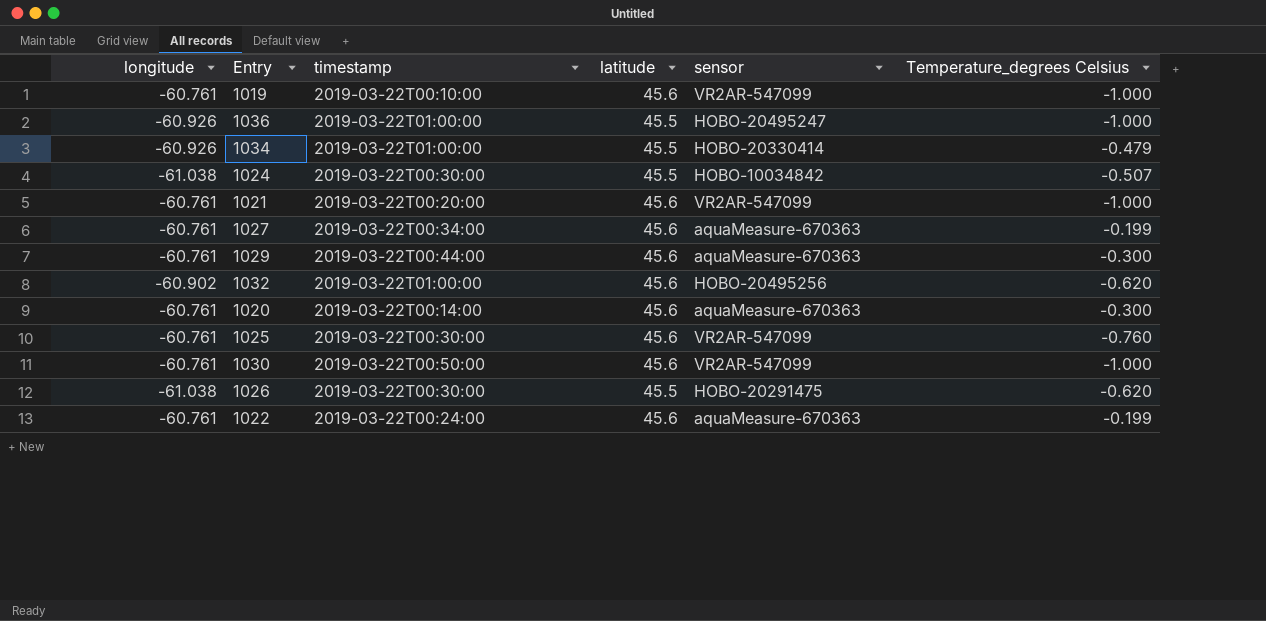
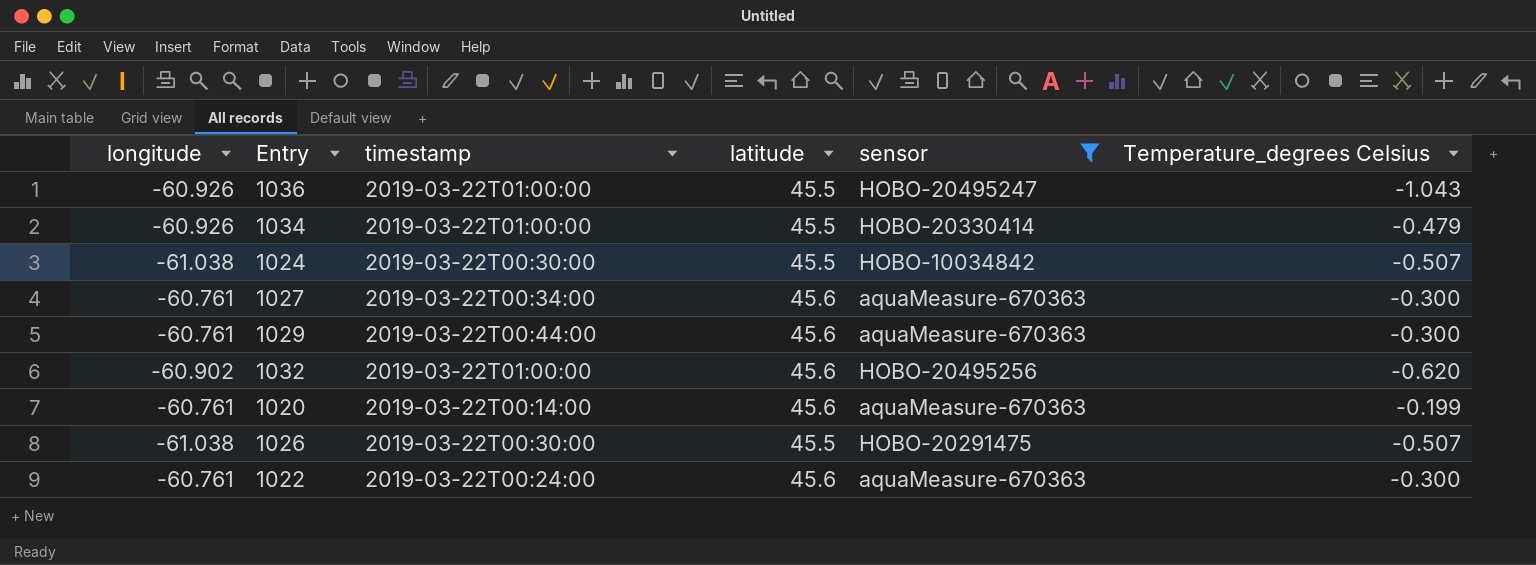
filter: none -> sensor != VR2AR-547099
1036 | Temperature_degrees Celsius: -1.000 -> -1.043
1027 | Temperature_degrees Celsius: -0.199 -> -0.300
1020 | Temperature_degrees Celsius: -0.300 -> -0.199
1026 | Temperature_degrees Celsius: -0.620 -> -0.507
1022 | Temperature_degrees Celsius: -0.199 -> -0.300

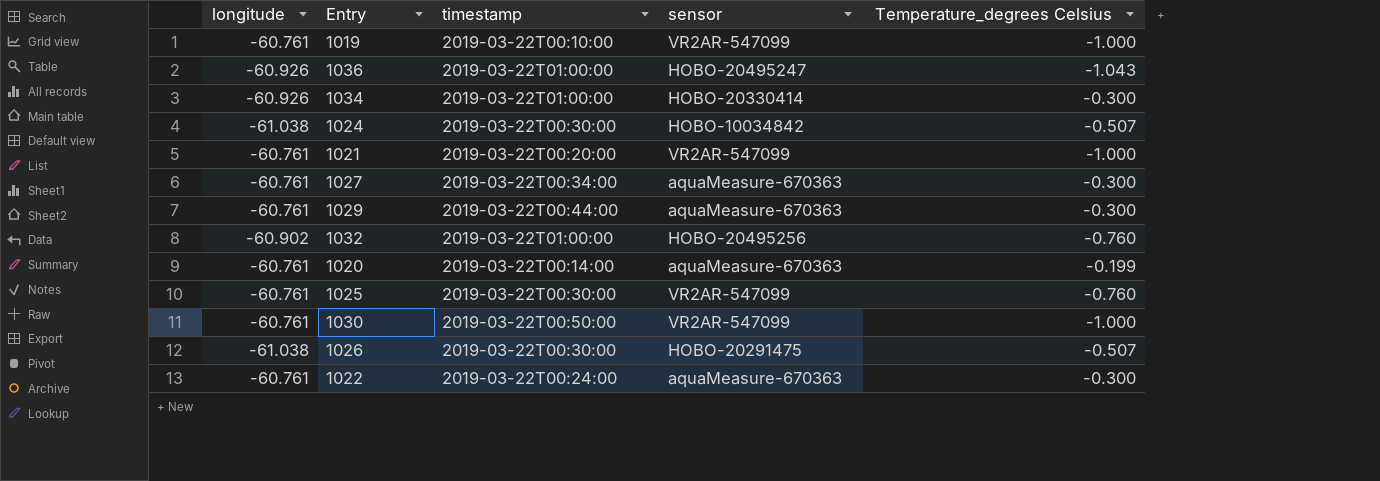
filter: sensor != VR2AR-547099 -> none
column latitude | position: 4 -> none
1034 | Temperature_degrees Celsius: -0.479 -> -0.300
1032 | Temperature_degrees Celsius: -0.620 -> -0.760

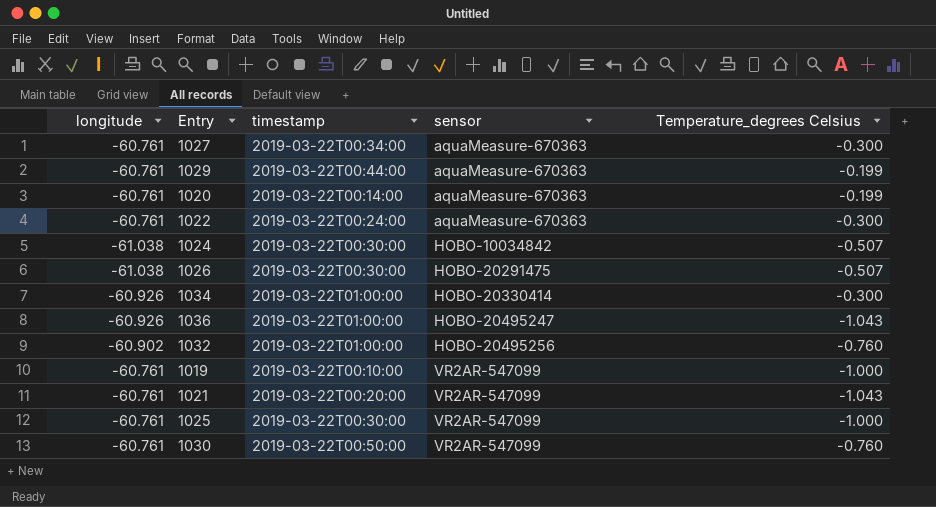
row order: none -> sensor ascending
1029 | Temperature_degrees Celsius: -0.300 -> -0.199
1021 | Temperature_degrees Celsius: -1.000 -> -1.043
1025 | Temperature_degrees Celsius: -0.760 -> -1.000
1030 | Temperature_degrees Celsius: -1.000 -> -0.760

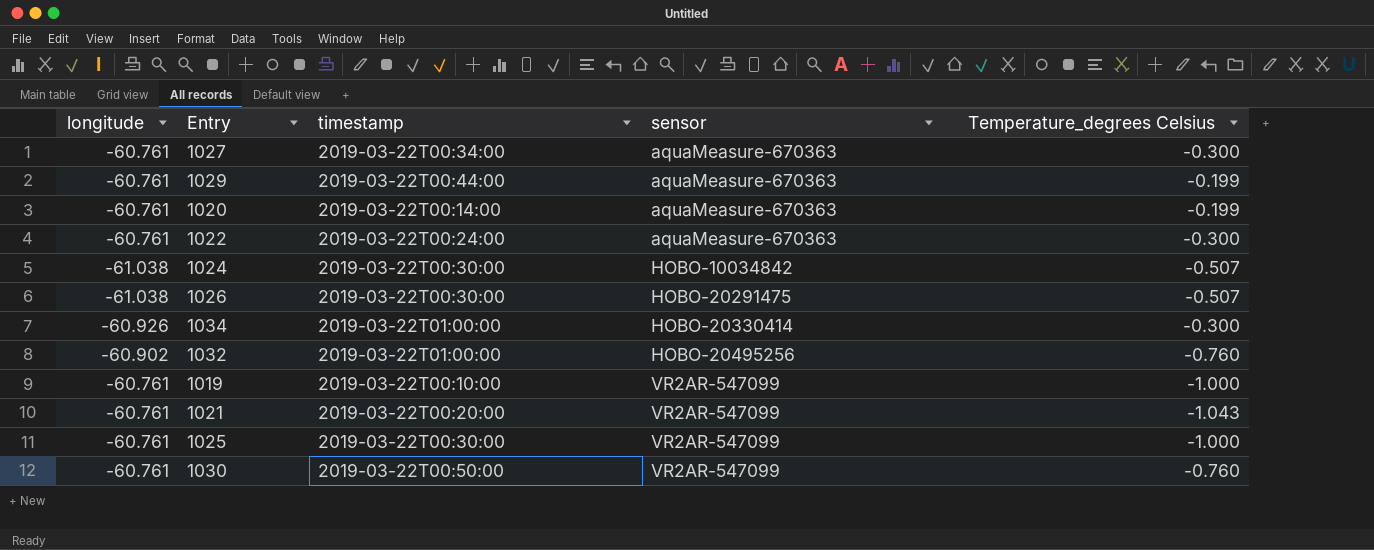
row 1036: -60.926 | 2019-03-22T01:00:00 | HOBO-20495247 | -1.043 -> none

